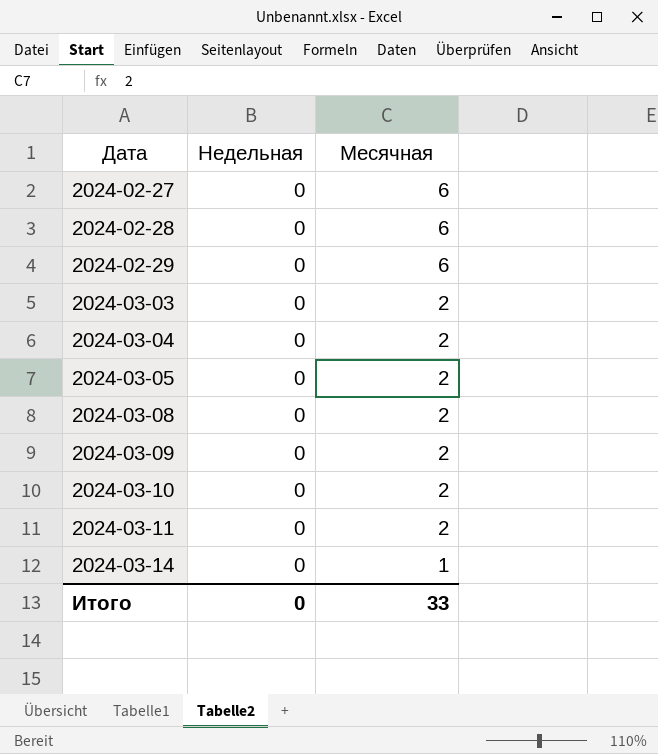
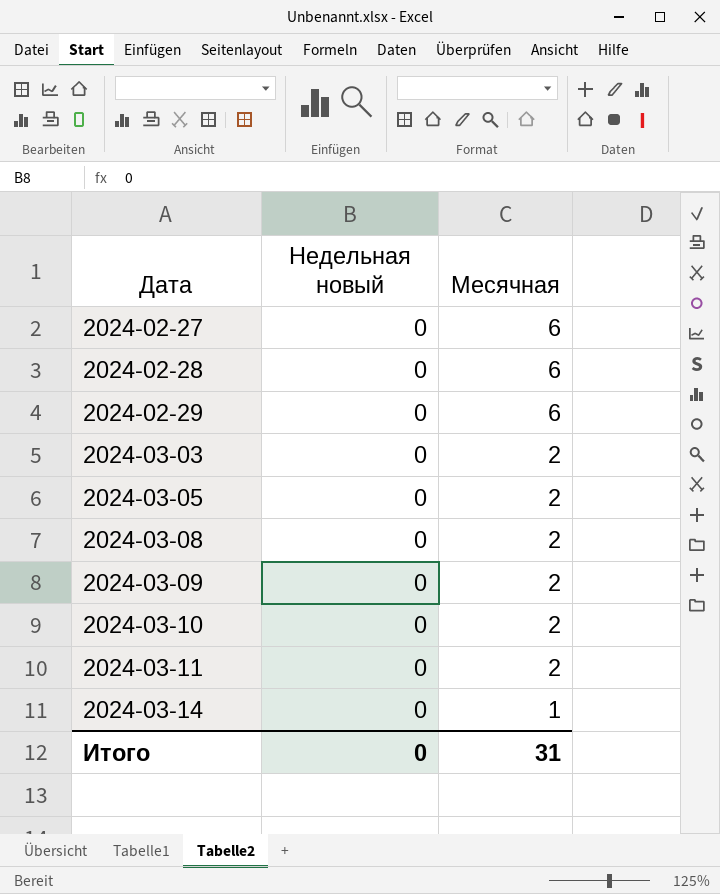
column name: Недельная -> Недельная новый
row 2024-03-04: 0 | 2 -> none
Итого | Месячная: 33 -> 31

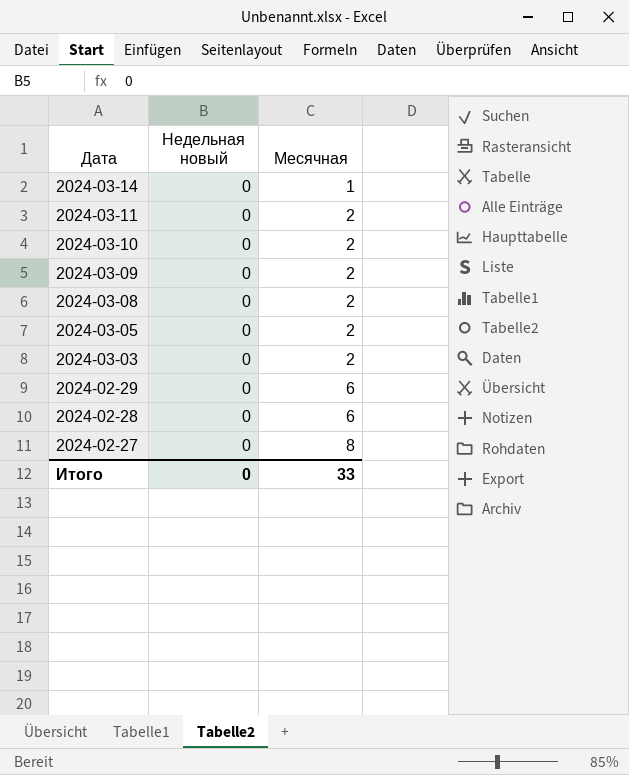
row order: Дата ascending -> Дата descending
2024-02-27 | Месячная: 6 -> 8
Итого | Месячная: 31 -> 33

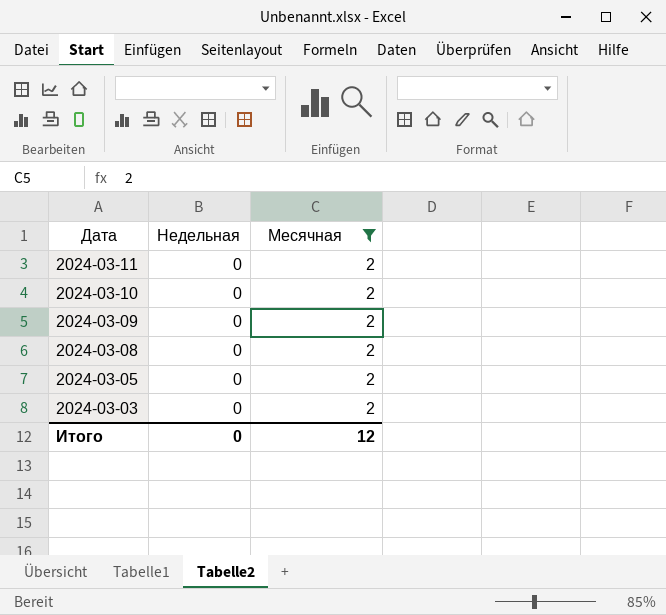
filter: none -> Месячная = 2
column name: Недельная новый -> Недельная
Итого | Месячная: 33 -> 12

